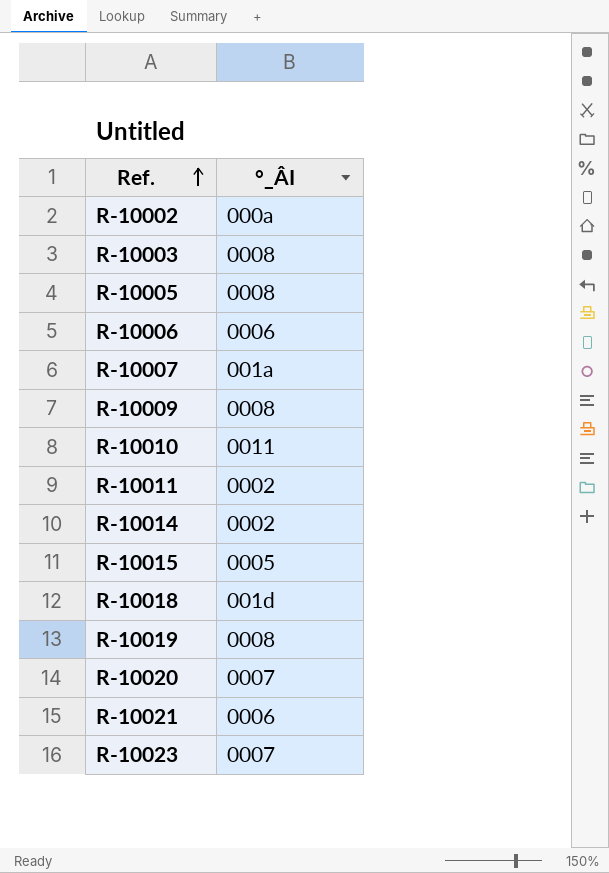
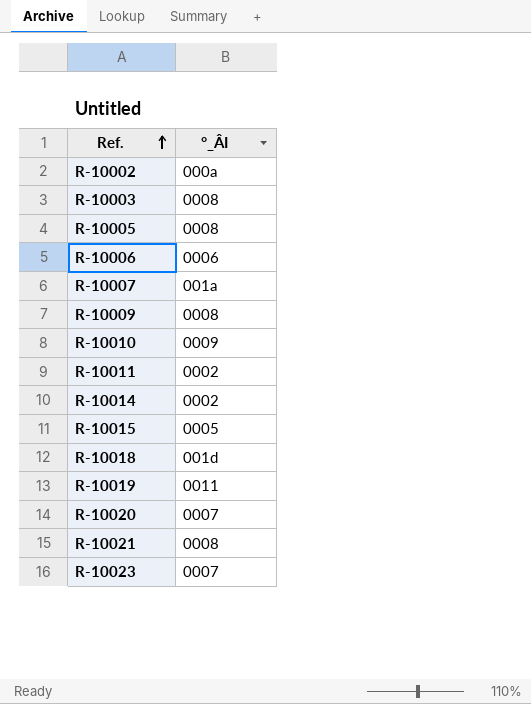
R-10010 | °_ÂI: 0011 -> 0009
R-10019 | °_ÂI: 0008 -> 0011
R-10021 | °_ÂI: 0006 -> 0008

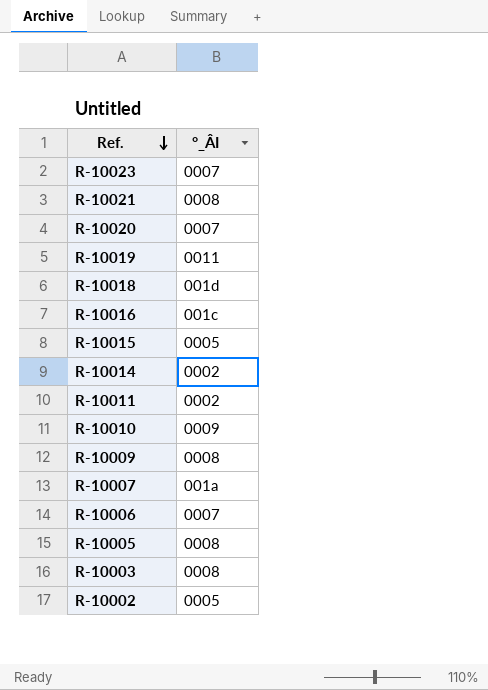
row order: Ref. ascending -> Ref. descending
row R-10016: none -> 001c
R-10006 | °_ÂI: 0006 -> 0007
R-10002 | °_ÂI: 000a -> 0005

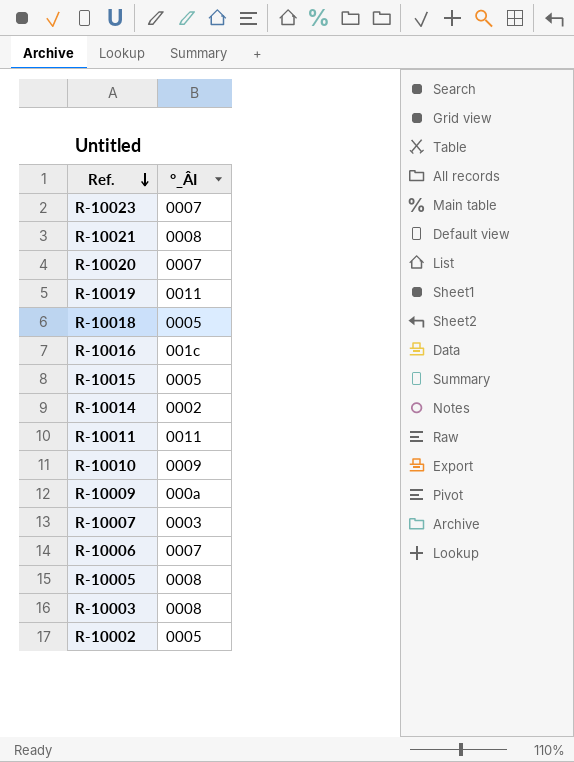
R-10018 | °_ÂI: 001d -> 0005
R-10011 | °_ÂI: 0002 -> 0011
R-10009 | °_ÂI: 0008 -> 000a
R-10007 | °_ÂI: 001a -> 0003

